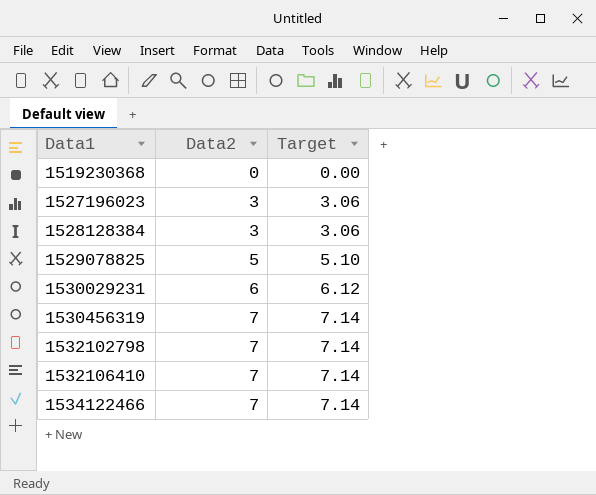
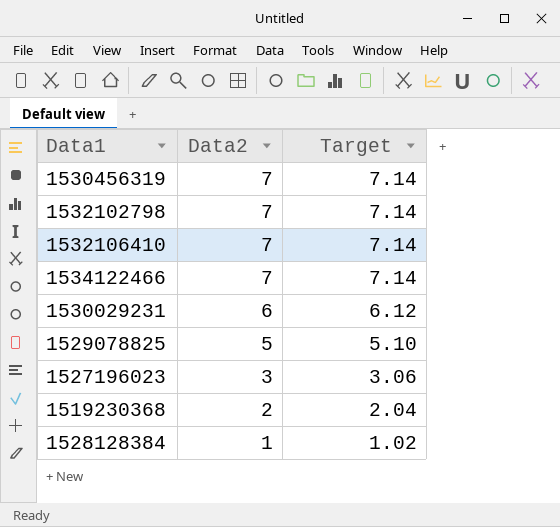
row order: Data1 ascending -> Data2 descending
1519230368 | Data2: 0 -> 2
1519230368 | Target: 0.00 -> 2.04
1528128384 | Data2: 3 -> 1
1528128384 | Target: 3.06 -> 1.02

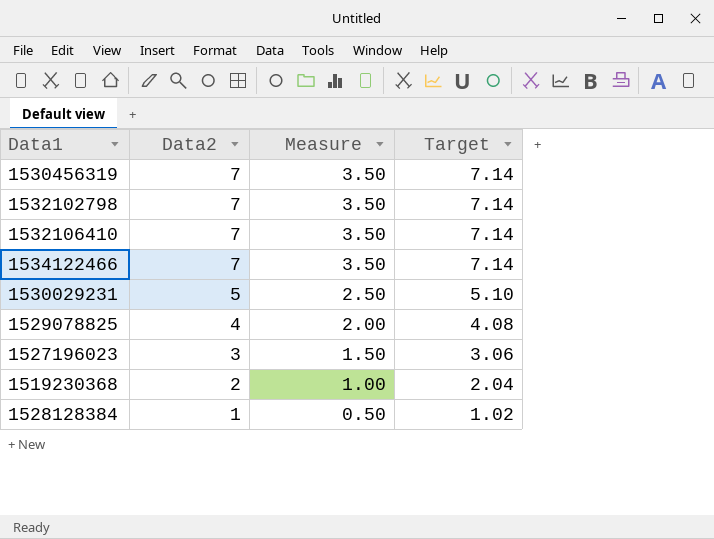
column Measure | formula: none -> [Data2] * 0.5
1530029231 | Data2: 6 -> 5
1530029231 | Target: 6.12 -> 5.10
1529078825 | Data2: 5 -> 4
1529078825 | Target: 5.10 -> 4.08

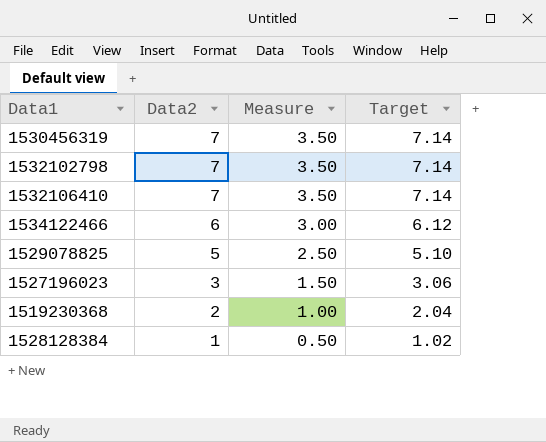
row 1530029231: 5 | 2.50 | 5.10 -> none
1534122466 | Data2: 7 -> 6
1534122466 | Measure: 3.50 -> 3.00
1534122466 | Target: 7.14 -> 6.12
1529078825 | Data2: 4 -> 5
1529078825 | Measure: 2.00 -> 2.50
1529078825 | Target: 4.08 -> 5.10

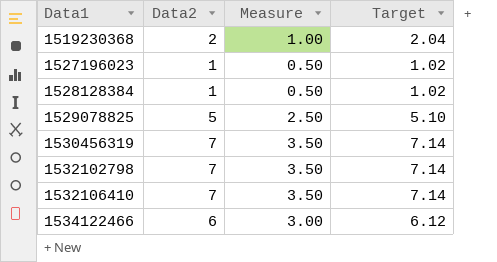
row order: Data2 descending -> Data1 ascending
1527196023 | Data2: 3 -> 1
1527196023 | Measure: 1.50 -> 0.50
1527196023 | Target: 3.06 -> 1.02

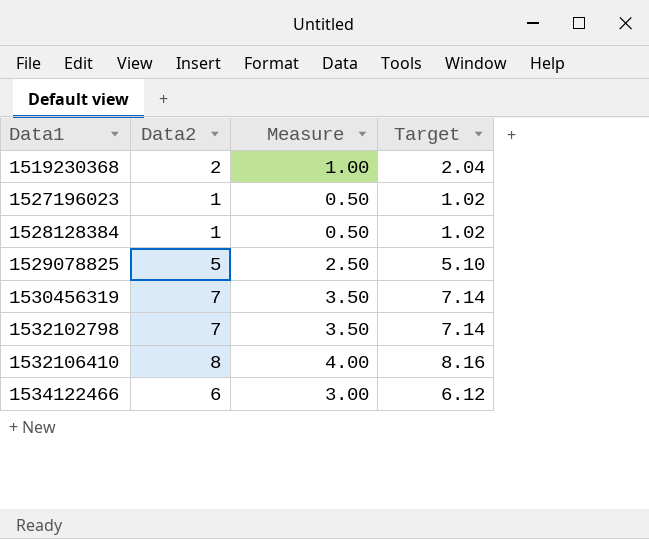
1532106410 | Data2: 7 -> 8
1532106410 | Measure: 3.50 -> 4.00
1532106410 | Target: 7.14 -> 8.16

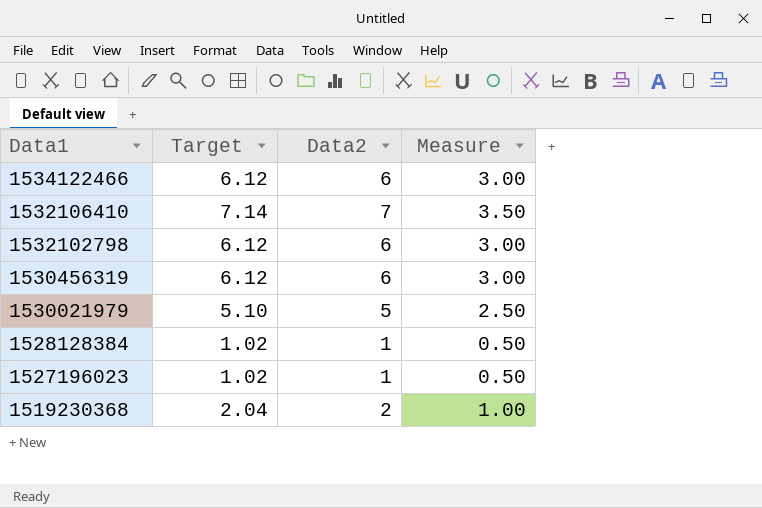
row order: Data1 ascending -> Data1 descending
column Target | position: 4 -> 2
row 1529078825: 5 | 2.50 | 5.10 -> none
1532106410 | Target: 8.16 -> 7.14
1532106410 | Data2: 8 -> 7
1532106410 | Measure: 4.00 -> 3.50
1532102798 | Target: 7.14 -> 6.12
1532102798 | Data2: 7 -> 6
1532102798 | Measure: 3.50 -> 3.00
1530456319 | Target: 7.14 -> 6.12
1530456319 | Data2: 7 -> 6
1530456319 | Measure: 3.50 -> 3.00
row 1530021979: none -> 5.10 | 5 | 2.50

